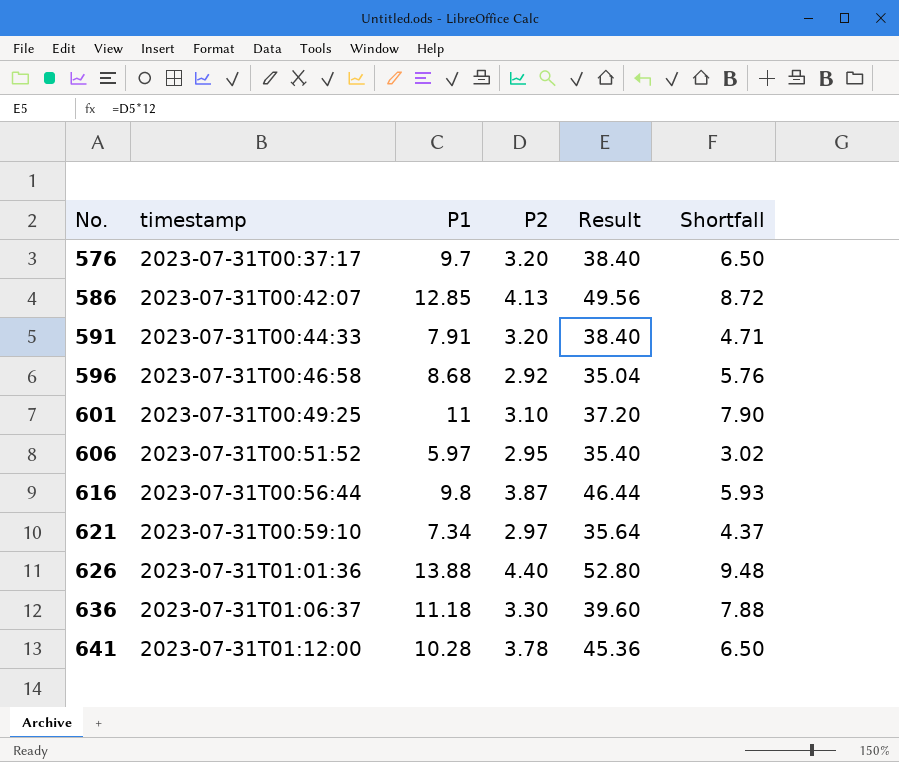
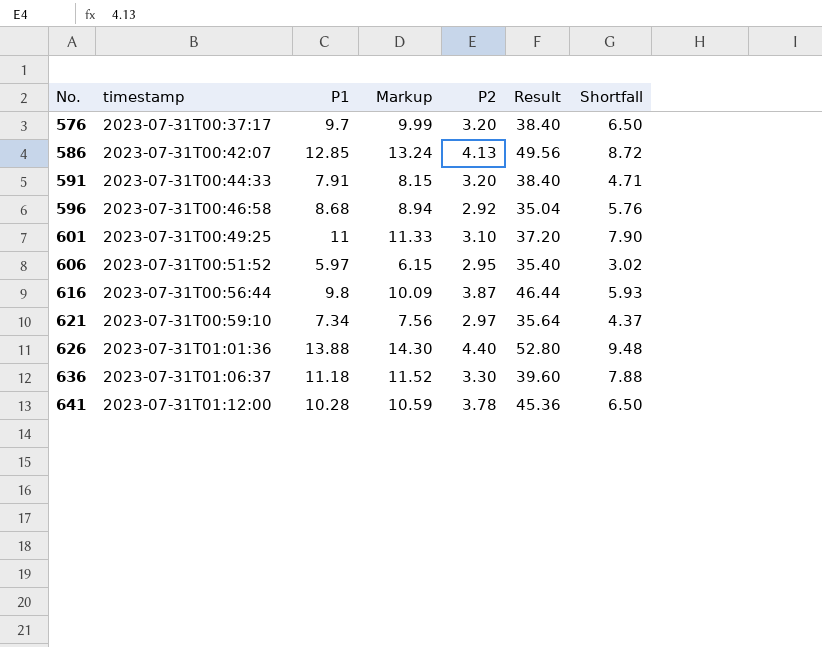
column Markup | formula: none -> [P1] * 1.03

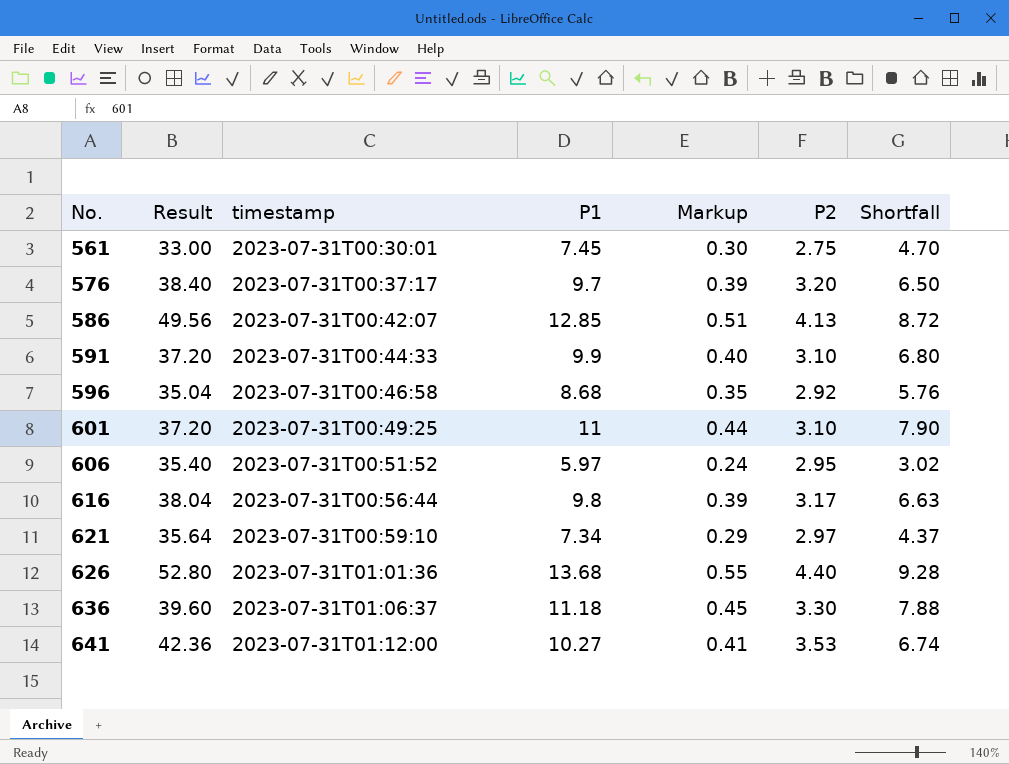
column Result | position: 6 -> 2
column Markup | formula: [P1] * 1.03 -> [P1] * 0.04
row 561: none -> 33.00 | 2023-07-31T00:30:01 | 7.45 | 0.30 | 2.75 | 4.70
591 | Result: 38.40 -> 37.20
591 | P1: 7.91 -> 9.9
591 | P2: 3.20 -> 3.10
591 | Shortfall: 4.71 -> 6.80
616 | Result: 46.44 -> 38.04
616 | P2: 3.87 -> 3.17
616 | Shortfall: 5.93 -> 6.63
626 | P1: 13.88 -> 13.68
626 | Shortfall: 9.48 -> 9.28
641 | Result: 45.36 -> 42.36
641 | P1: 10.28 -> 10.27
641 | P2: 3.78 -> 3.53
641 | Shortfall: 6.50 -> 6.74

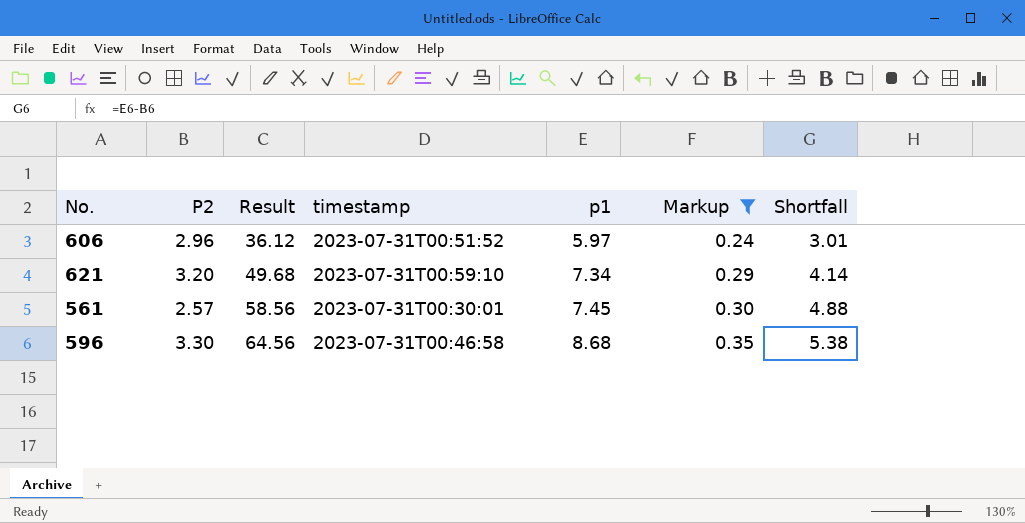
filter: none -> Markup <= 0.35
row order: No. ascending -> Result ascending
column P2 | position: 6 -> 2
column Result | formula: [P2] * 12 -> [Shortfall] * 12
column name: P1 -> p1
606 | P2: 2.95 -> 2.96
606 | Shortfall: 3.02 -> 3.01
621 | P2: 2.97 -> 3.20
621 | Shortfall: 4.37 -> 4.14
561 | P2: 2.75 -> 2.57
561 | Shortfall: 4.70 -> 4.88
596 | P2: 2.92 -> 3.30
596 | Shortfall: 5.76 -> 5.38

